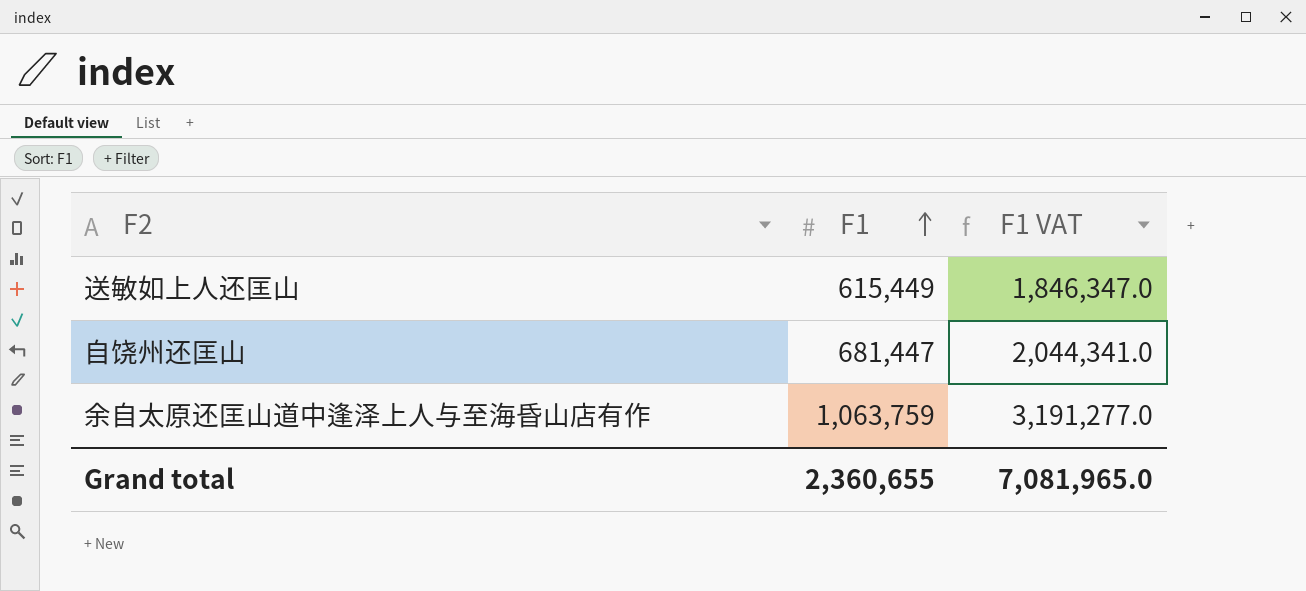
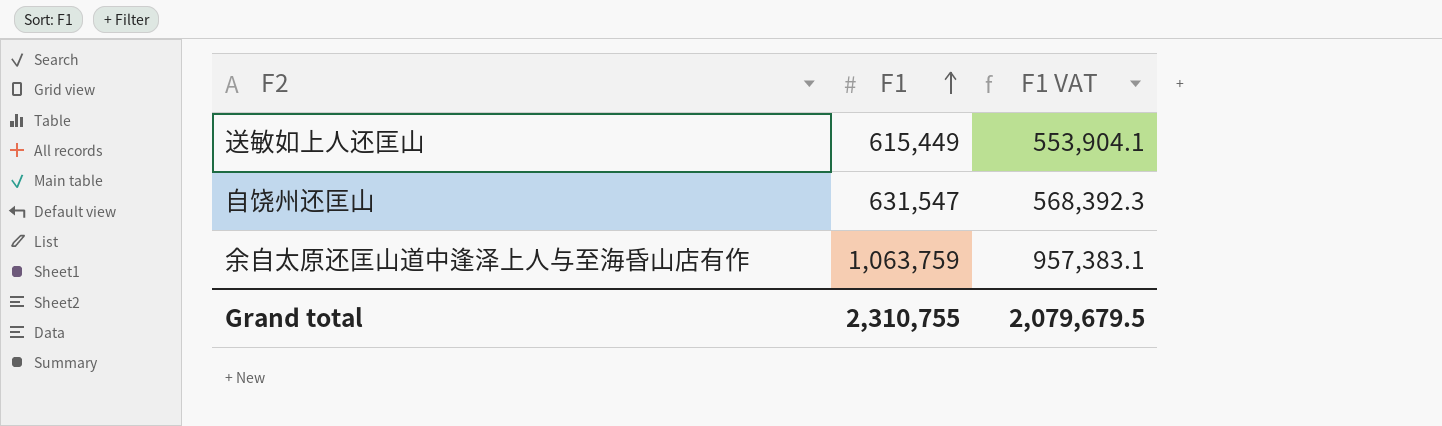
column F1 VAT | formula: [F1] * 3 -> [F1] * 0.9
自饶州还匡山 | F1: 681,447 -> 631,547
Grand total | F1: 2,360,655 -> 2,310,755
Grand total | F1 VAT: 7,081,965.0 -> 2,079,679.5

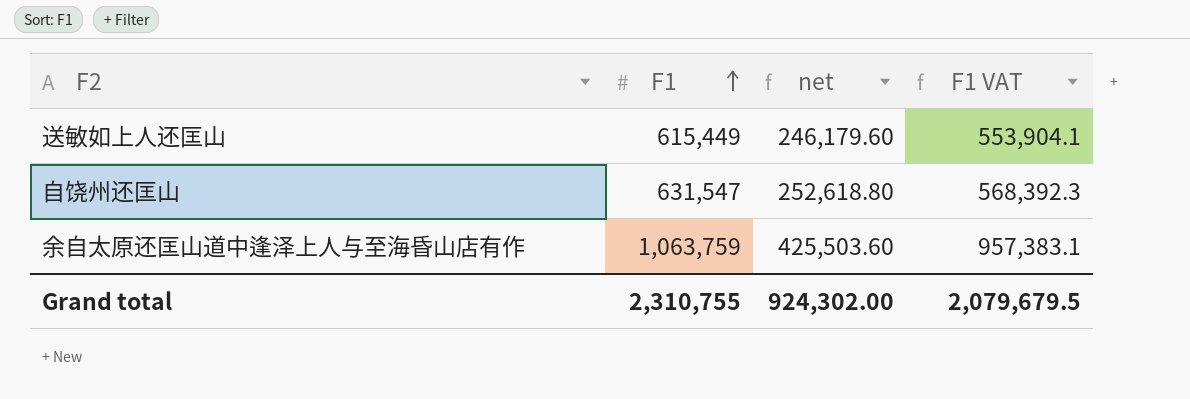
column net | formula: none -> [F1] * 0.4

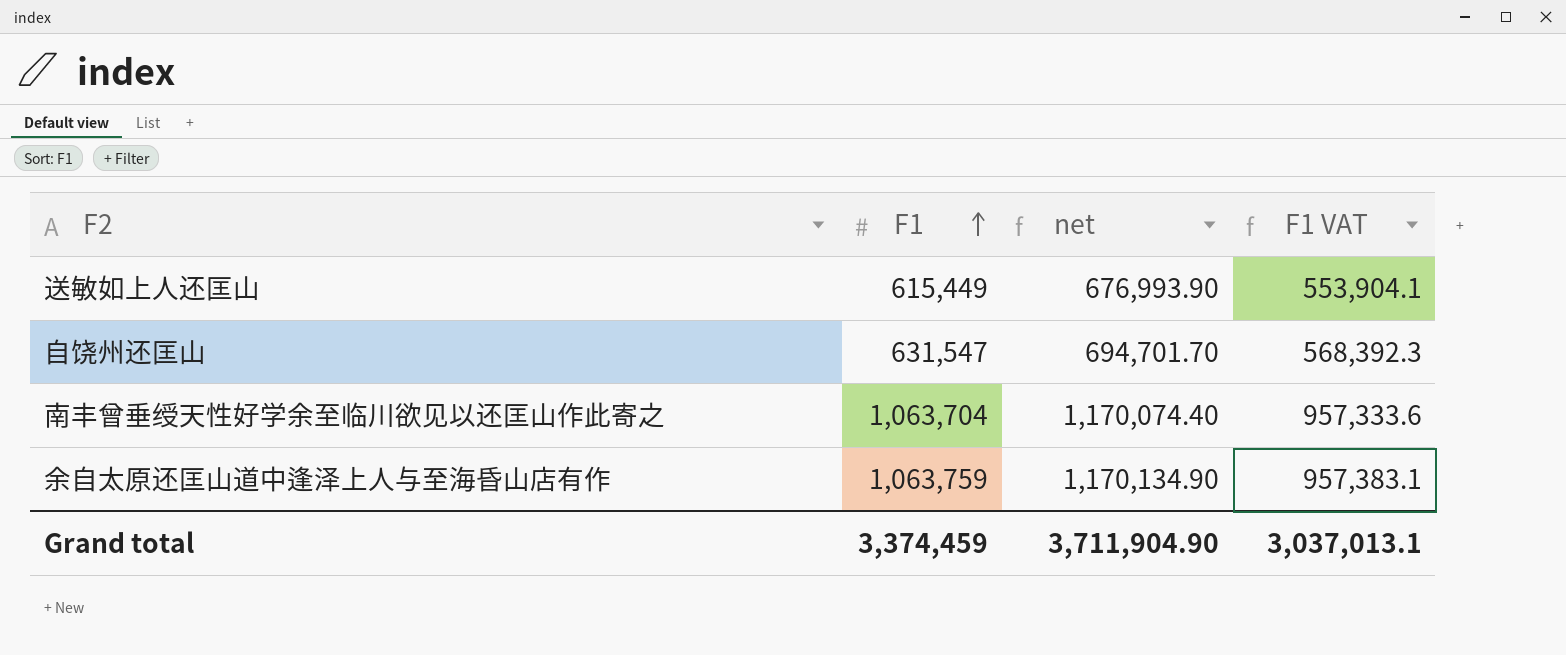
column net | formula: [F1] * 0.4 -> [F1] * 1.1
row 南丰曾垂绶天性好学余至临川欲见以还匡山作此寄之: none -> 1,063,704 | 1,170,074.40 | 957,333.6
Grand total | F1: 2,310,755 -> 3,374,459
Grand total | net: 924,302.00 -> 3,711,904.90
Grand total | F1 VAT: 2,079,679.5 -> 3,037,013.1

